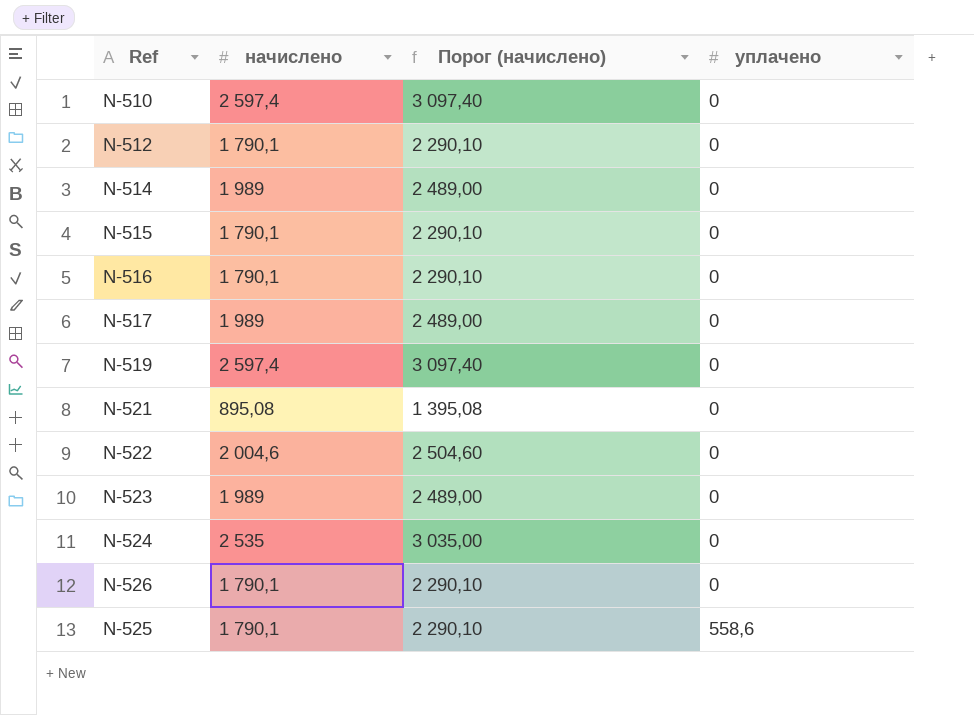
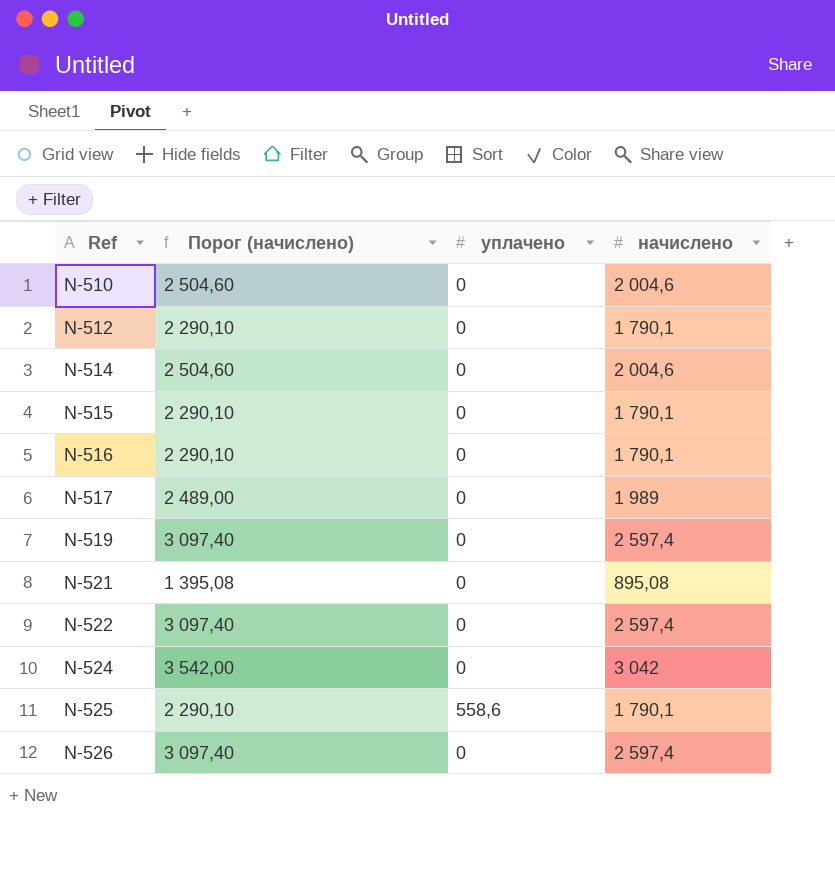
row order: уплачено ascending -> Ref ascending
column начислено | position: 2 -> 4
row N-523: 1 989 | 2 489,00 | 0 -> none
N-510 | Порог (начислено): 3 097,40 -> 2 504,60
N-510 | начислено: 2 597,4 -> 2 004,6
N-514 | Порог (начислено): 2 489,00 -> 2 504,60
N-514 | начислено: 1 989 -> 2 004,6
N-522 | Порог (начислено): 2 504,60 -> 3 097,40
N-522 | начислено: 2 004,6 -> 2 597,4
N-524 | Порог (начислено): 3 035,00 -> 3 542,00
N-524 | начислено: 2 535 -> 3 042
N-526 | Порог (начислено): 2 290,10 -> 3 097,40
N-526 | начислено: 1 790,1 -> 2 597,4

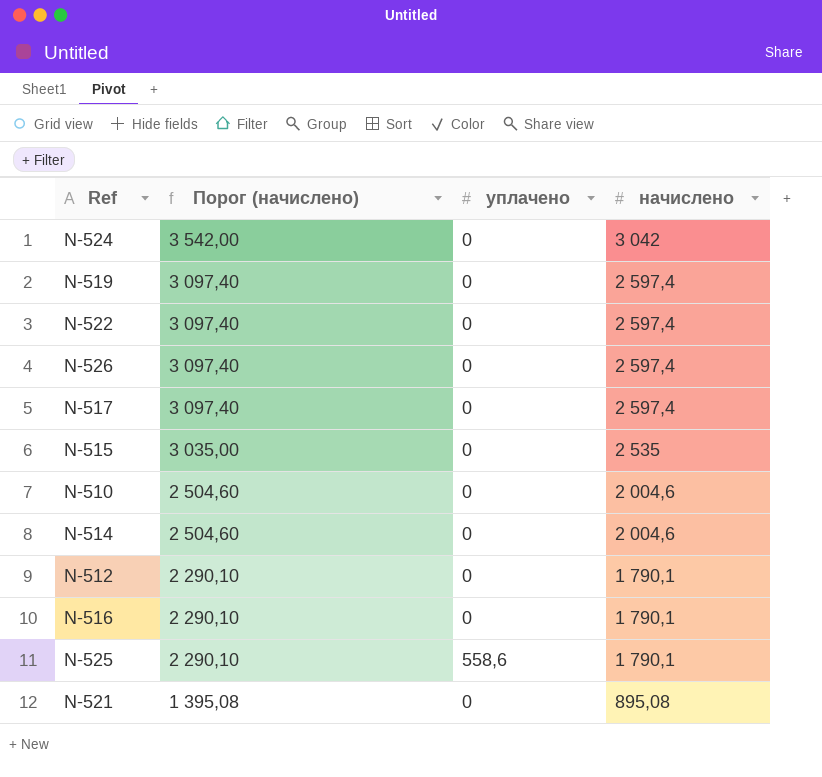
row order: Ref ascending -> Порог (начислено) descending
N-517 | Порог (начислено): 2 489,00 -> 3 097,40
N-517 | начислено: 1 989 -> 2 597,4
N-515 | Порог (начислено): 2 290,10 -> 3 035,00
N-515 | начислено: 1 790,1 -> 2 535

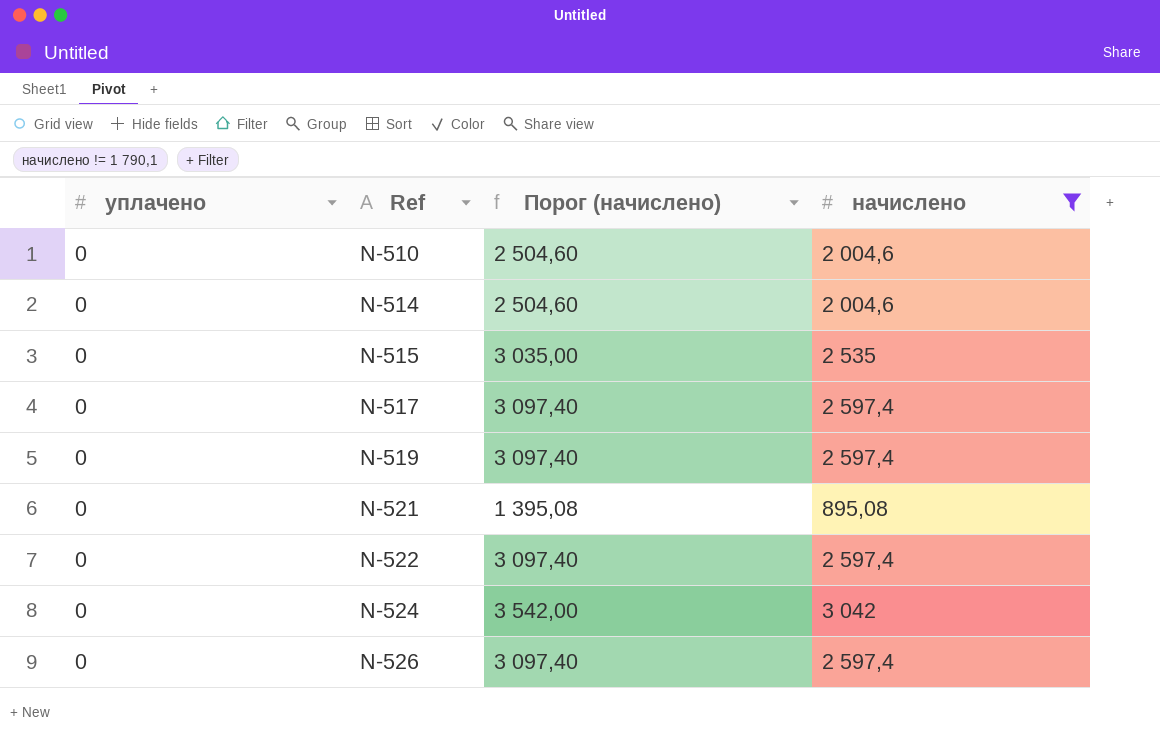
filter: none -> начислено != 1 790,1
row order: Порог (начислено) descending -> Ref ascending
column уплачено | position: 3 -> 1

